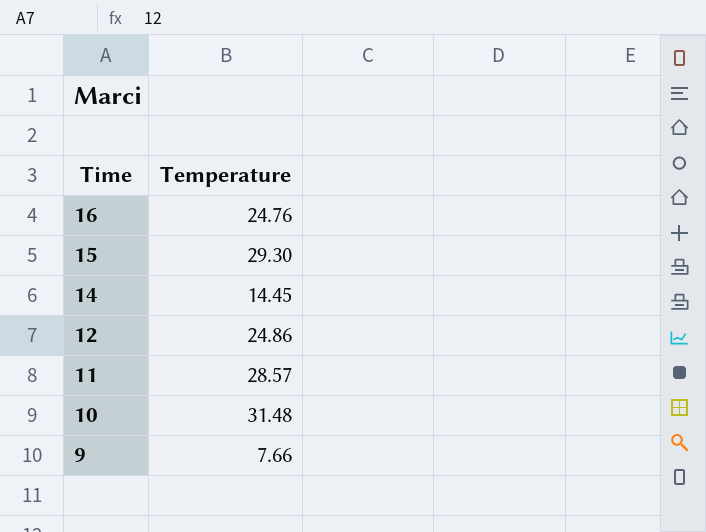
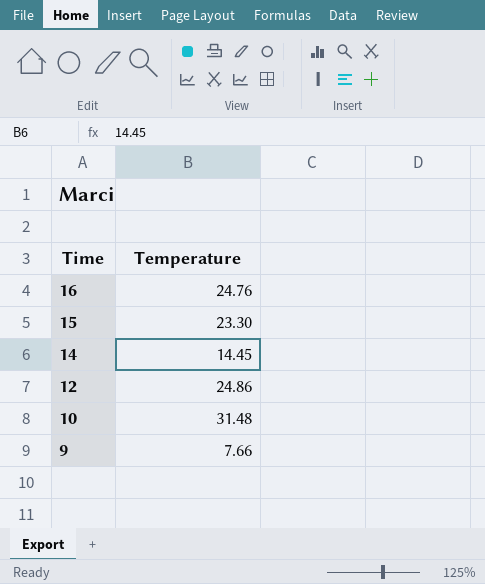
row 11: 28.57 -> none
15 | Temperature: 29.30 -> 23.30

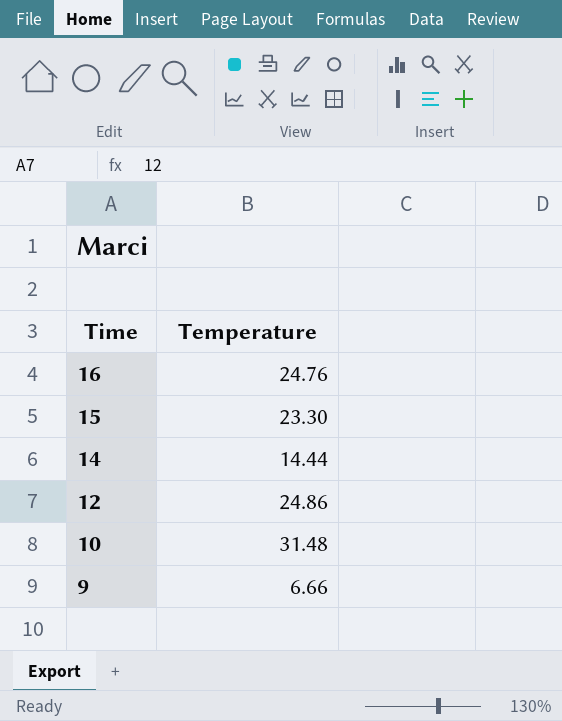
14 | Temperature: 14.45 -> 14.44
9 | Temperature: 7.66 -> 6.66

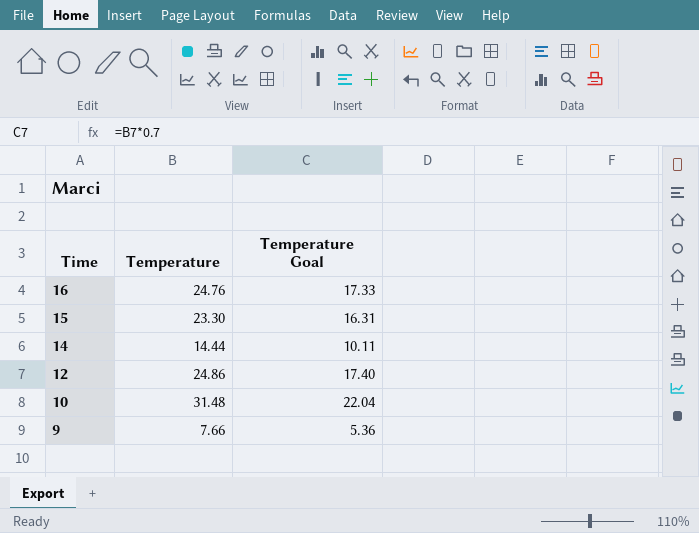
column Temperature Goal | formula: none -> [Temperature] * 0.7
9 | Temperature: 6.66 -> 7.66

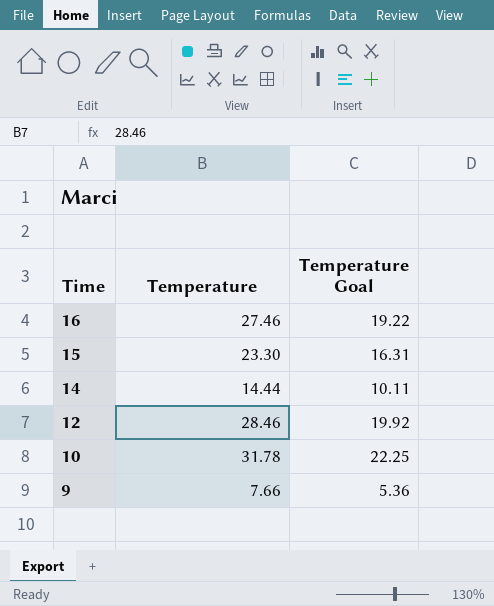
16 | Temperature: 24.76 -> 27.46
16 | Temperature Goal: 17.33 -> 19.22
12 | Temperature: 24.86 -> 28.46
12 | Temperature Goal: 17.40 -> 19.92
10 | Temperature: 31.48 -> 31.78
10 | Temperature Goal: 22.04 -> 22.25

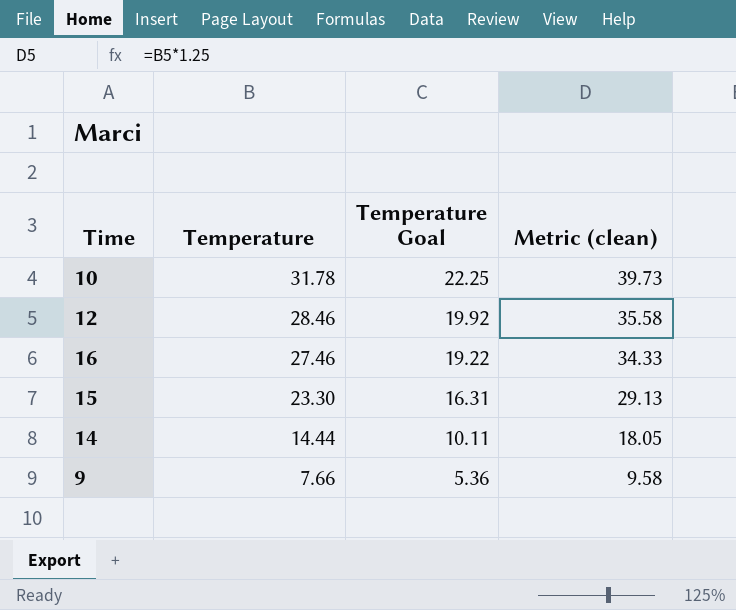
row order: Time descending -> Temperature descending
column Metric (clean) | formula: none -> [Temperature] * 1.25

